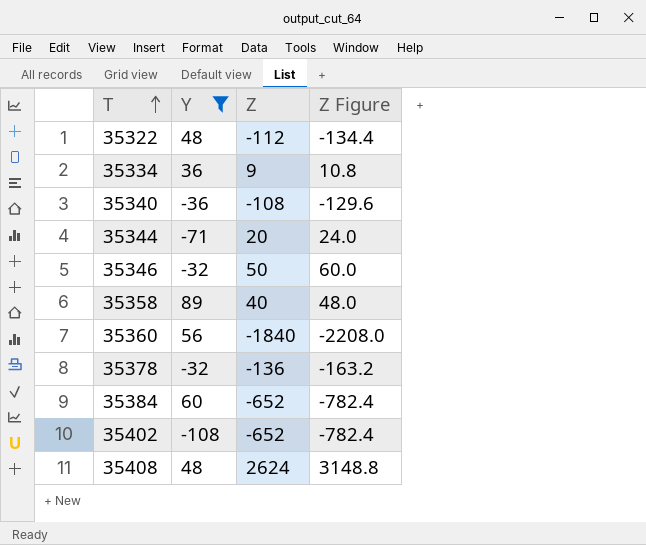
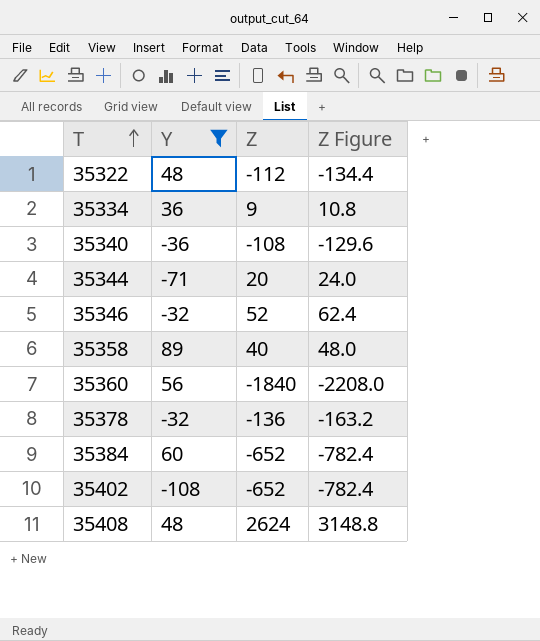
35346 | Z: 50 -> 52
35346 | Z Figure: 60.0 -> 62.4

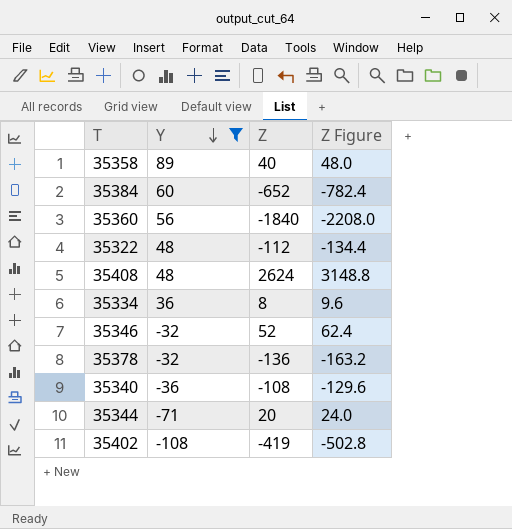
row order: T ascending -> Y descending
35334 | Z: 9 -> 8
35334 | Z Figure: 10.8 -> 9.6
35402 | Z: -652 -> -419
35402 | Z Figure: -782.4 -> -502.8

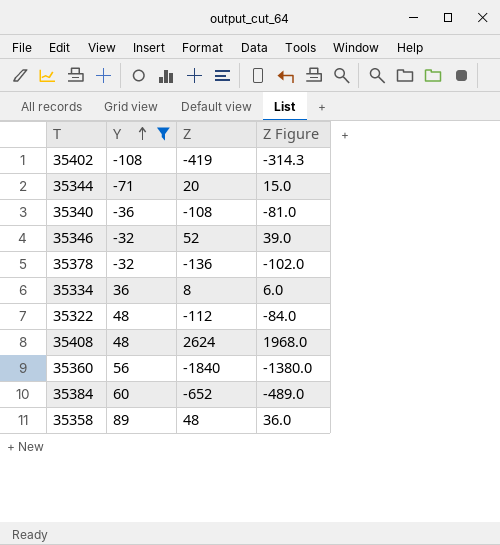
row order: Y descending -> Y ascending
column Z Figure | formula: [Z] * 1.2 -> [Z] * 0.75
35358 | Z: 40 -> 48

